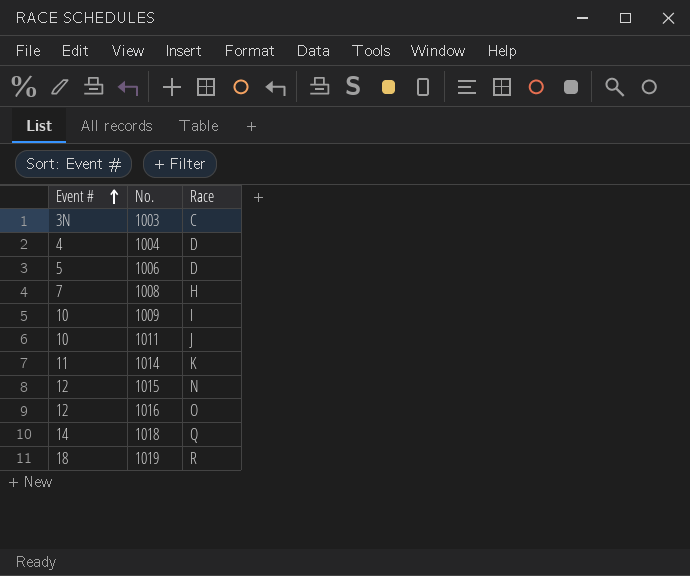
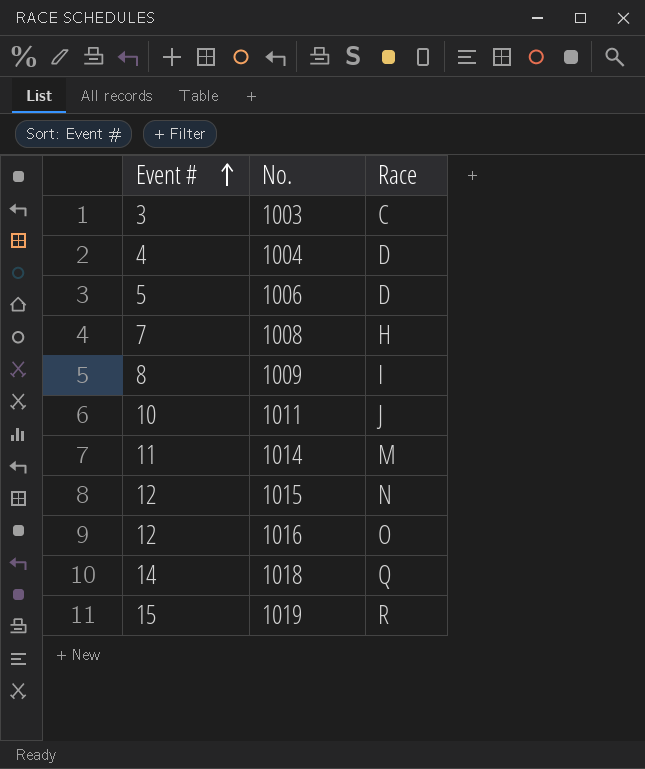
1003 | Event #: 3N -> 3
1009 | Event #: 10 -> 8
1014 | Race: K -> M
1019 | Event #: 18 -> 15

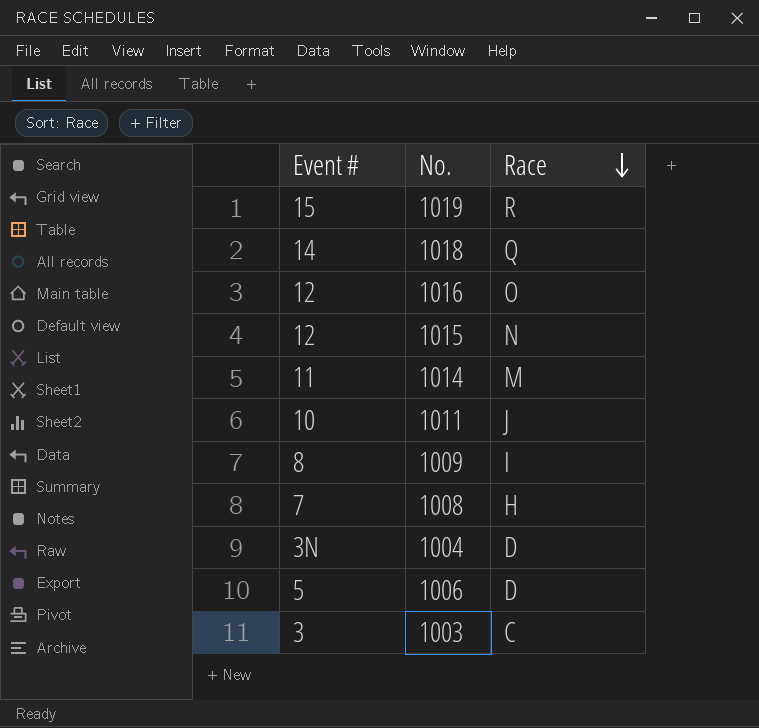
row order: Event # ascending -> Race descending
1004 | Event #: 4 -> 3N

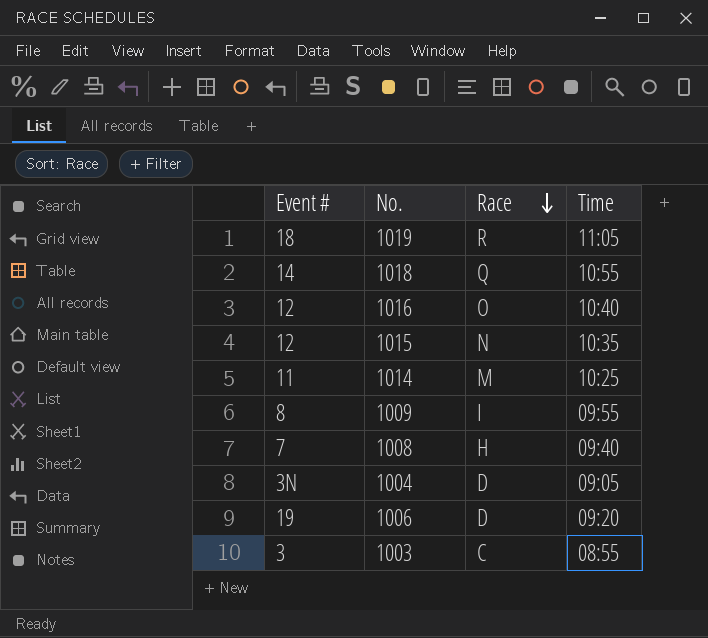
column Time | position: none -> 4
row 1011: 10 | J -> none
1019 | Event #: 15 -> 18
1006 | Event #: 5 -> 19

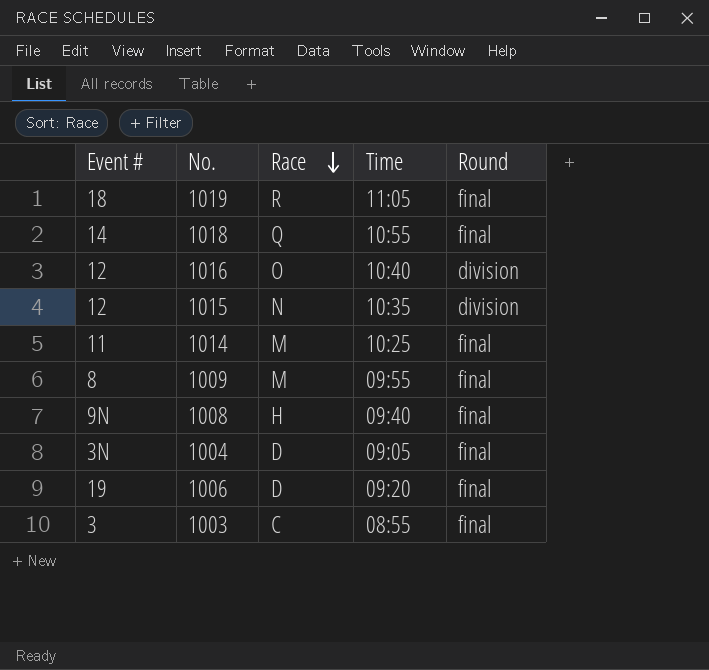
column Round | position: none -> 5
1009 | Race: I -> M
1008 | Event #: 7 -> 9N

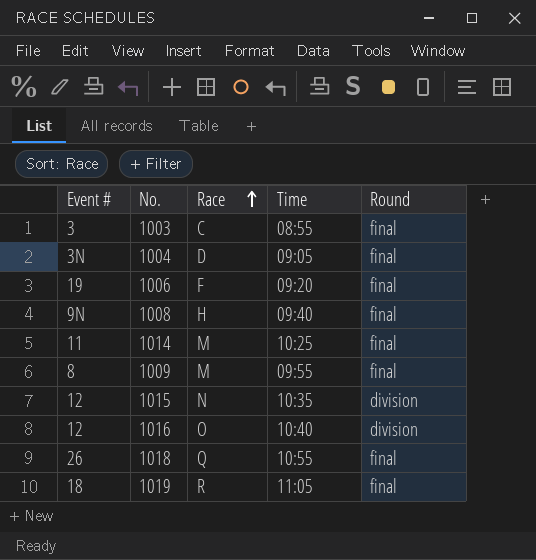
row order: Race descending -> Race ascending
1006 | Race: D -> F
1018 | Event #: 14 -> 26

